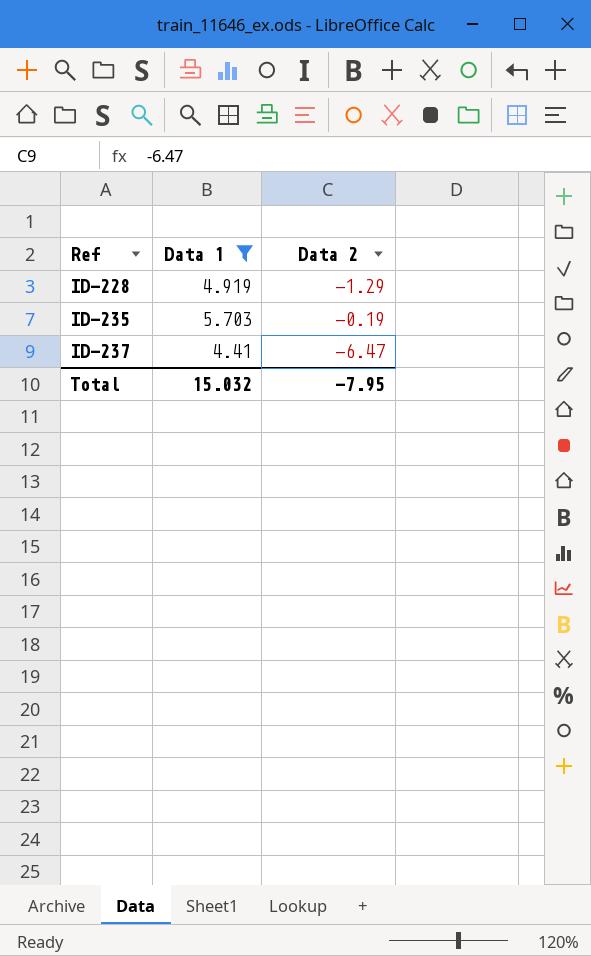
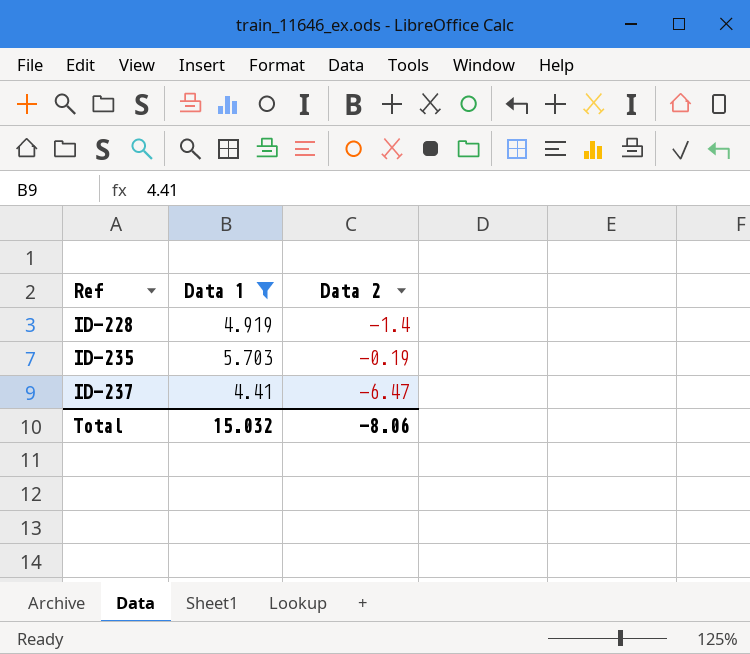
ID-228 | Data 2: -1.29 -> -1.4
Total | Data 2: -7.95 -> -8.06

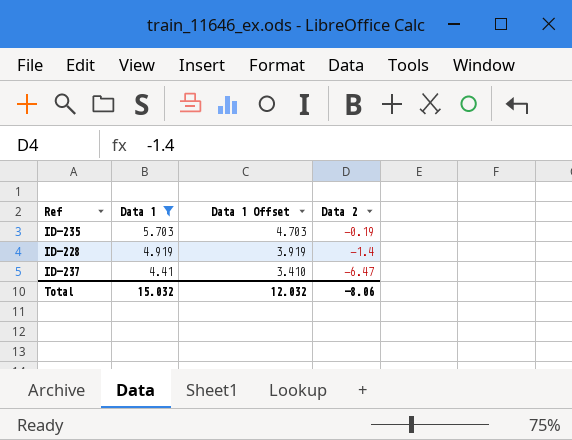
row order: Ref ascending -> Data 1 descending
column Data 1 Offset | formula: none -> [Data 1] - 1

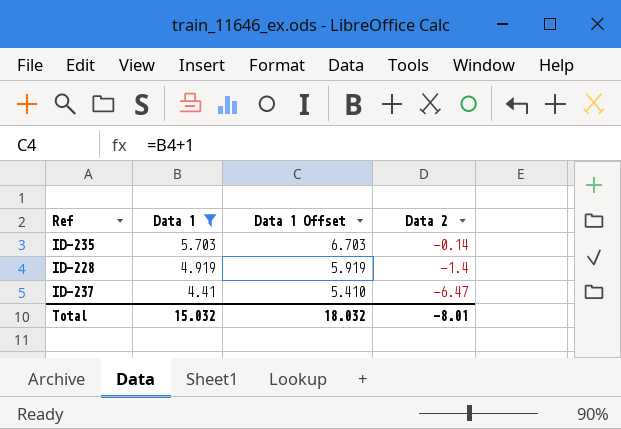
column Data 1 Offset | formula: [Data 1] - 1 -> [Data 1] + 1
ID-235 | Data 2: -0.19 -> -0.14
Total | Data 1 Offset: 12.032 -> 18.032
Total | Data 2: -8.06 -> -8.01

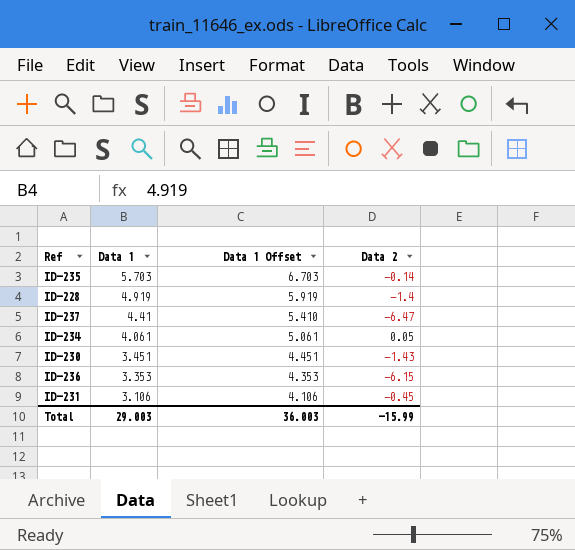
filter: Data 1 >= 4.41 -> none
Total | Data 1: 15.032 -> 29.003
Total | Data 1 Offset: 18.032 -> 36.003
Total | Data 2: -8.01 -> -15.99

